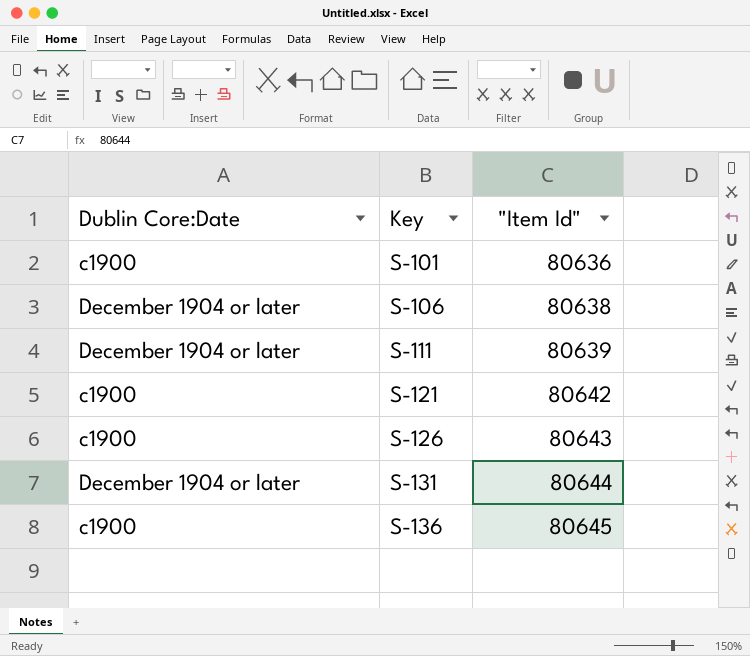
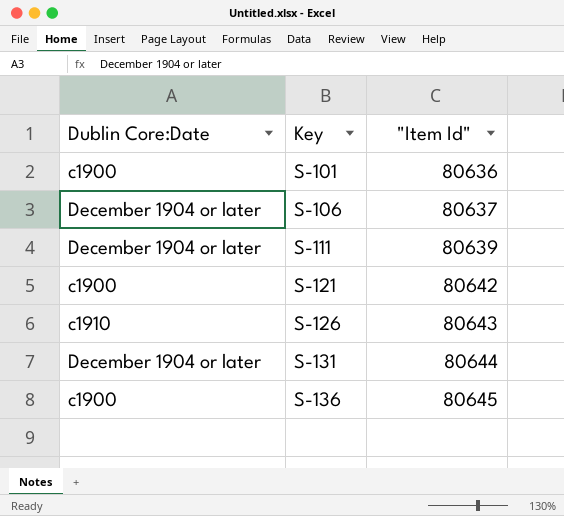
S-106 | "Item Id": 80638 -> 80637
S-126 | Dublin Core:Date: c1900 -> c1910

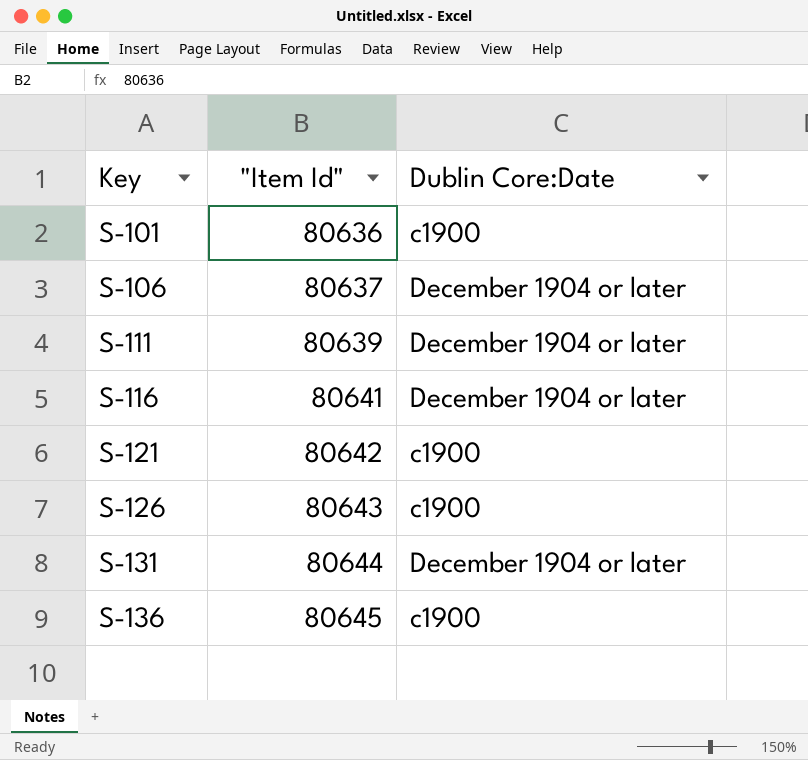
column Dublin Core:Date | position: 1 -> 3
row S-116: none -> 80641 | December 1904 or later
S-126 | Dublin Core:Date: c1910 -> c1900

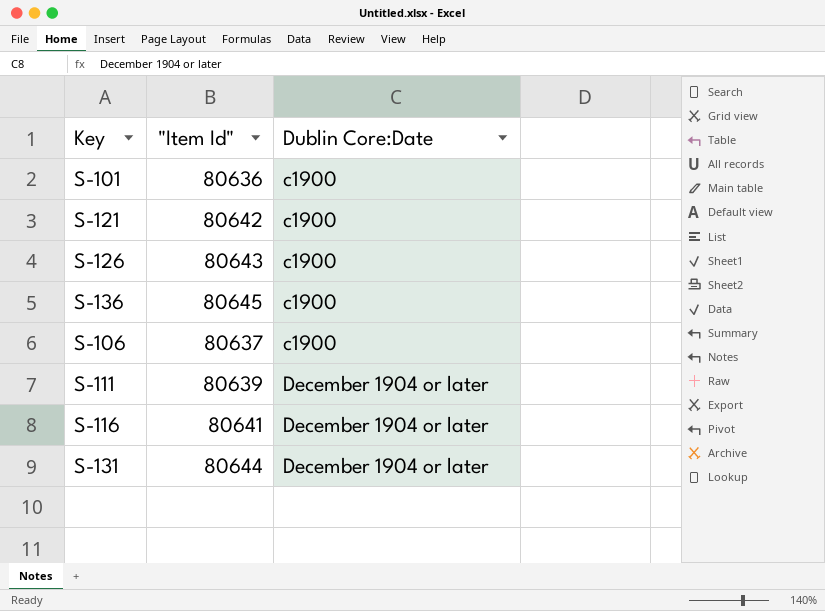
row order: Key ascending -> Dublin Core:Date ascending
S-106 | Dublin Core:Date: December 1904 or later -> c1900

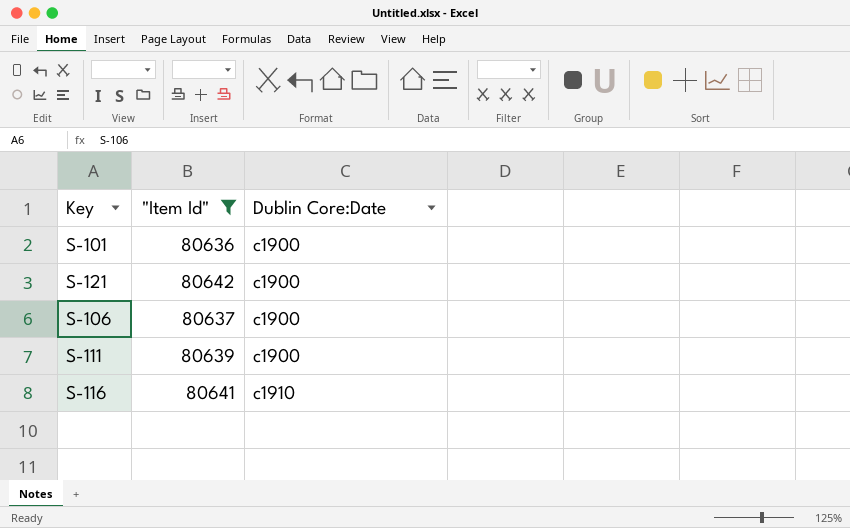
filter: none -> "Item Id" <= 80642
S-111 | Dublin Core:Date: December 1904 or later -> c1900
S-116 | Dublin Core:Date: December 1904 or later -> c1910

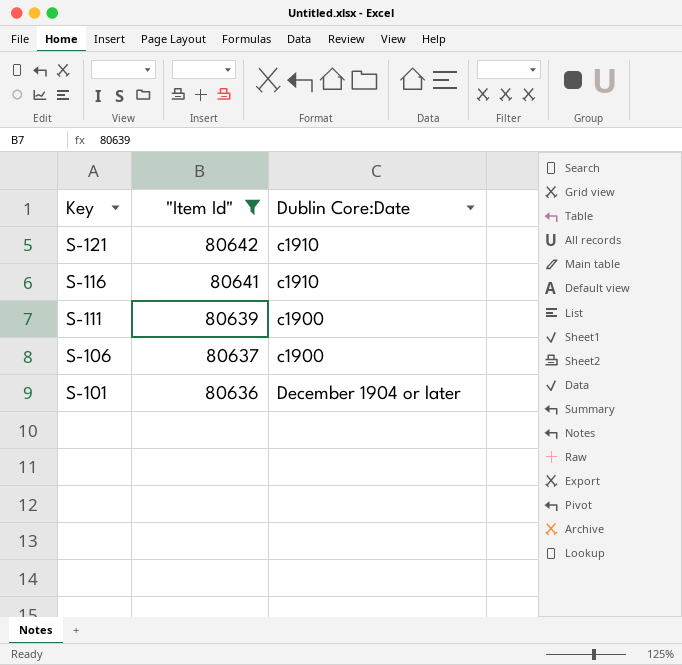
row order: Dublin Core:Date ascending -> Key descending
S-121 | Dublin Core:Date: c1900 -> c1910
S-101 | Dublin Core:Date: c1900 -> December 1904 or later

